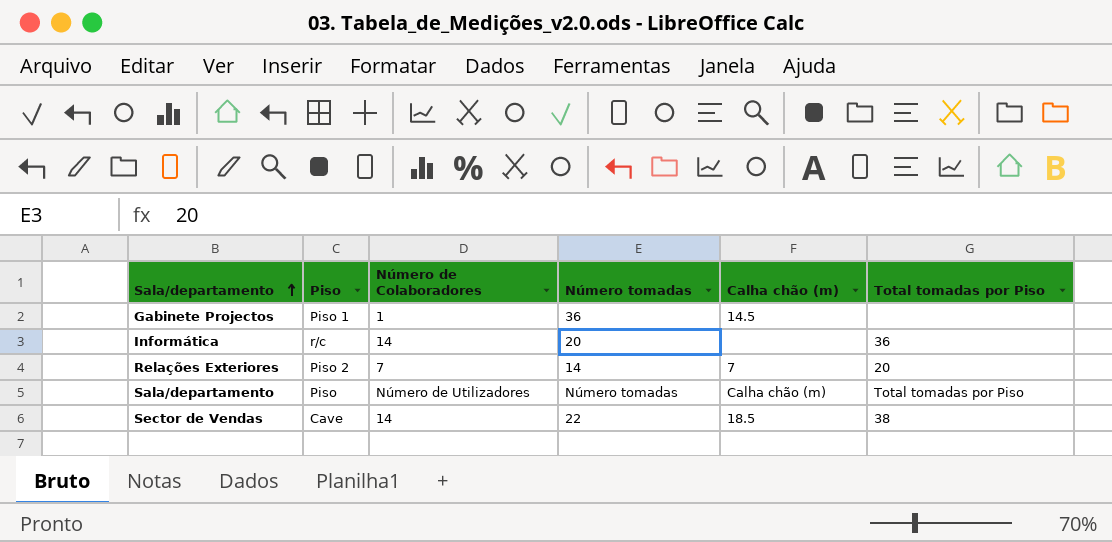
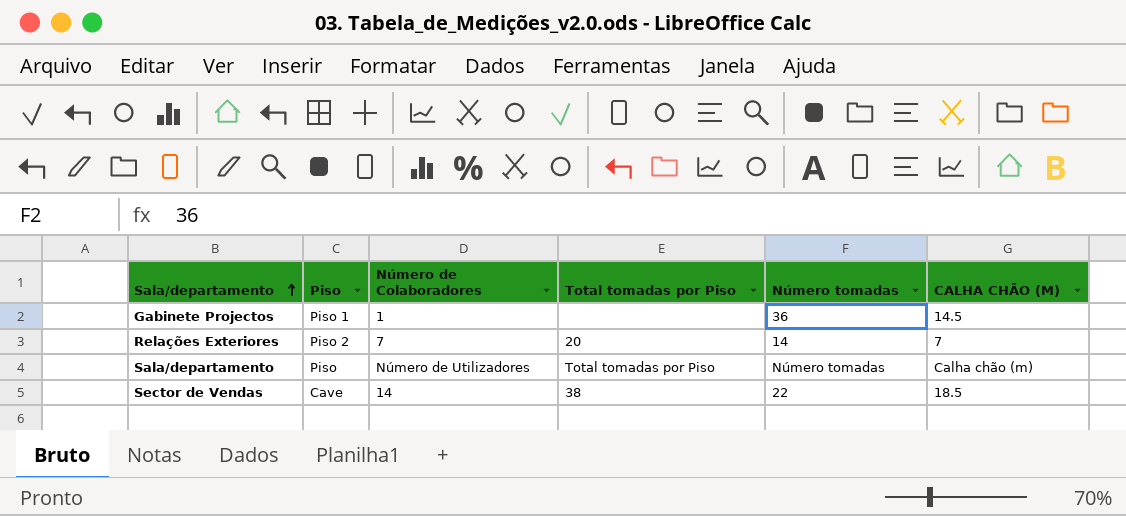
column Total tomadas por Piso | position: 6 -> 4
column name: Calha chão (m) -> CALHA CHÃO (M)
row Informática: r/c | 14 | 20 | none | 36 -> none

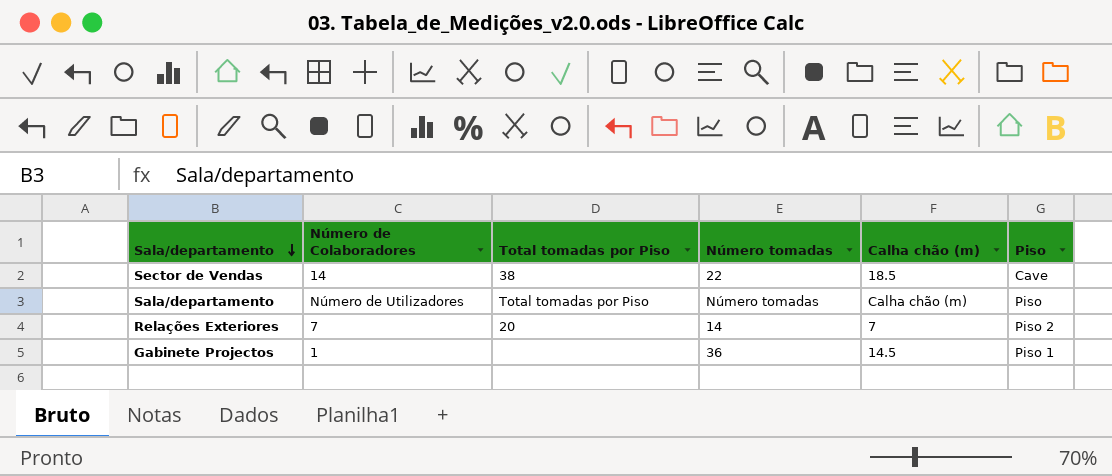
row order: Sala/departamento ascending -> Sala/departamento descending
column name: CALHA CHÃO (M) -> Calha chão (m)
column Piso | position: 2 -> 6

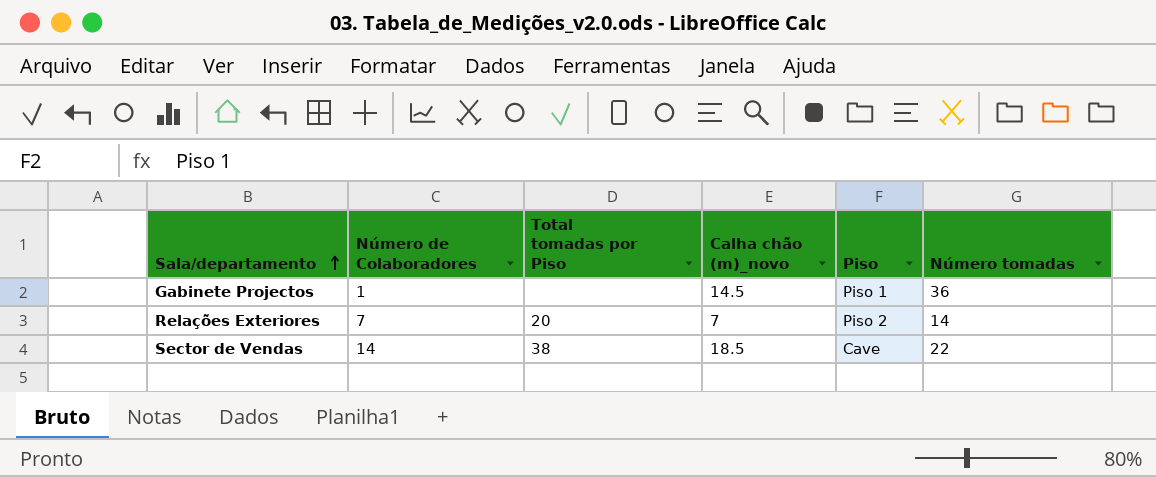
row order: Sala/departamento descending -> Sala/departamento ascending
column name: Calha chão (m) -> Calha chão (m)_novo
column Número tomadas | position: 4 -> 6
row Sala/departamento: Número de Utilizadores | Total tomadas por Piso | Número tomadas | Calha chão (m) | Piso -> none

